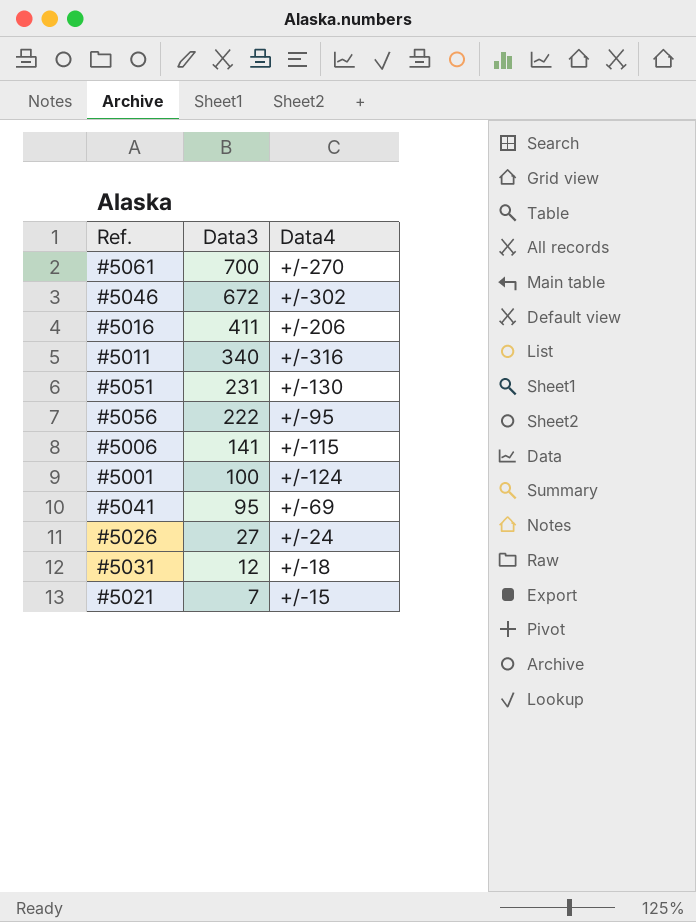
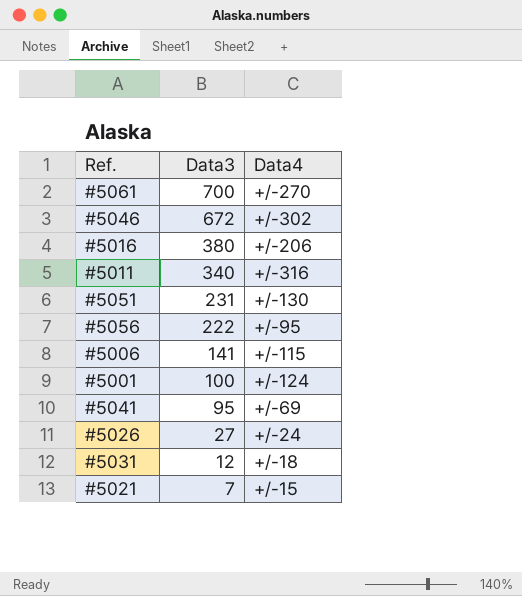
#5016 | Data3: 411 -> 380

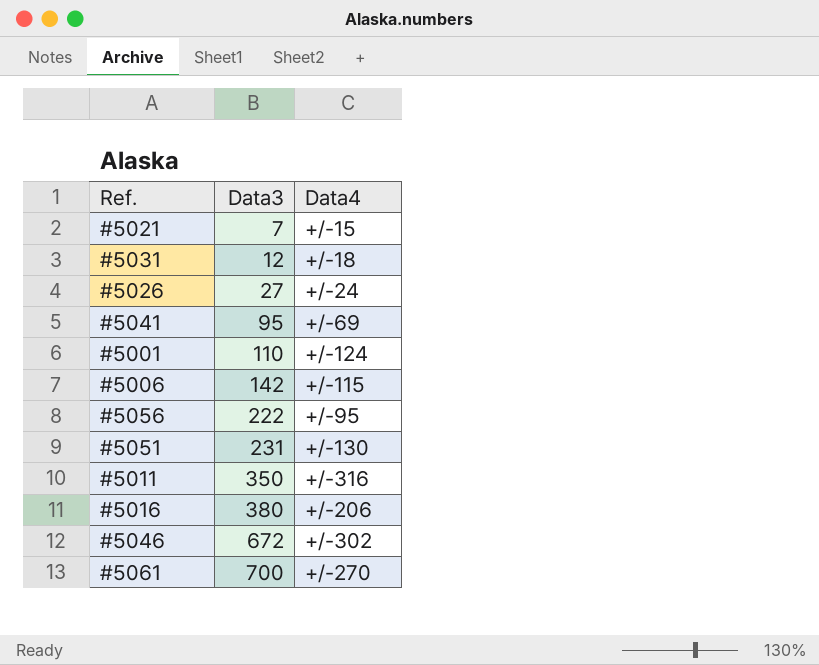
row order: Data3 descending -> Data3 ascending
#5001 | Data3: 100 -> 110
#5006 | Data3: 141 -> 142
#5011 | Data3: 340 -> 350

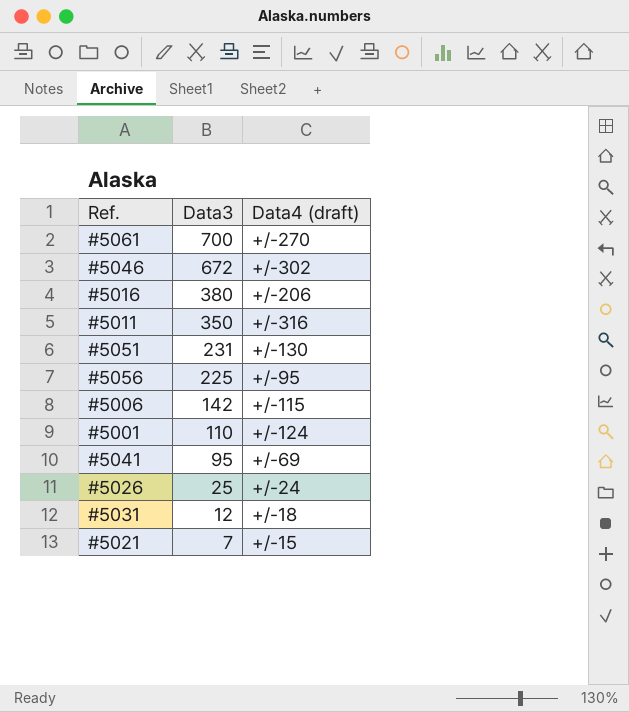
row order: Data3 ascending -> Data3 descending
column name: Data4 -> Data4 (draft)
#5056 | Data3: 222 -> 225
#5026 | Data3: 27 -> 25

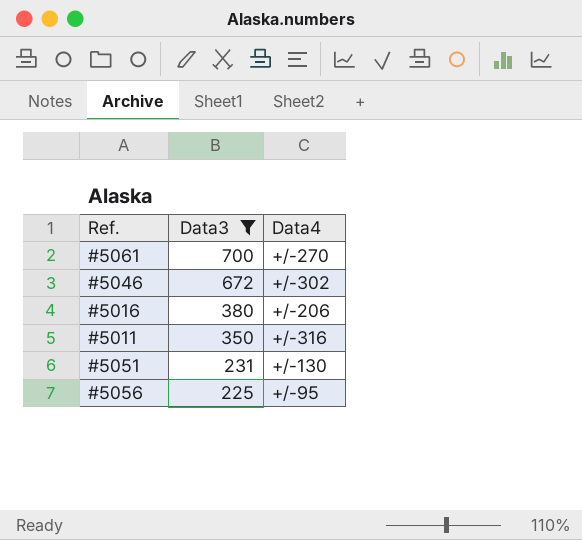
filter: none -> Data3 >= 225
column name: Data4 (draft) -> Data4

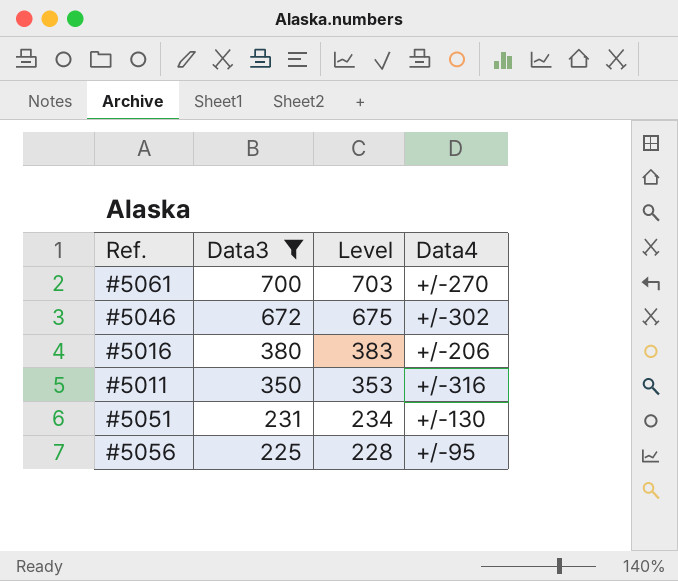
column Level | formula: none -> [Data3] + 3

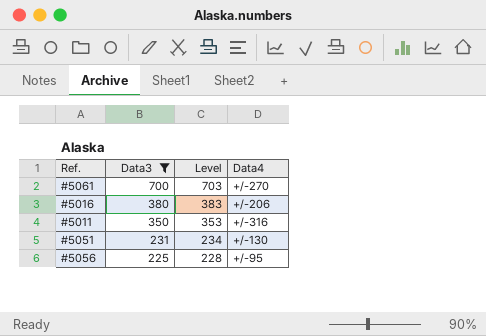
row #5046: 672 | 675 | +/-302 -> none

